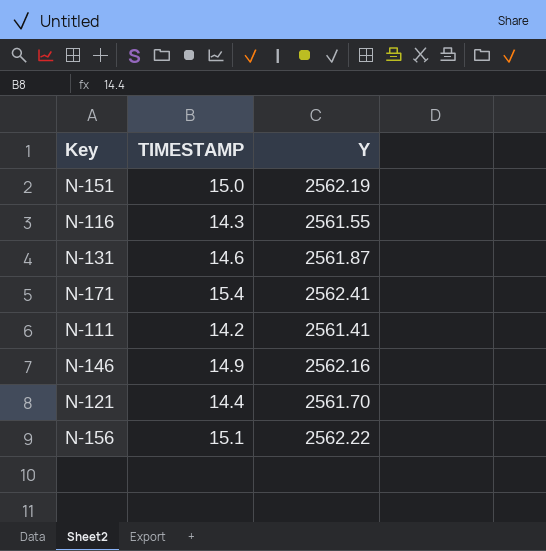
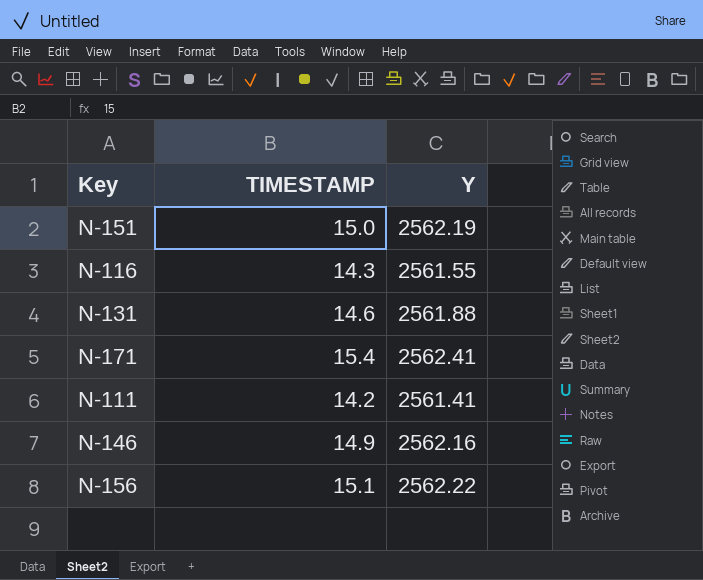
row N-121: 14.4 | 2561.70 -> none
N-131 | Y: 2561.87 -> 2561.88

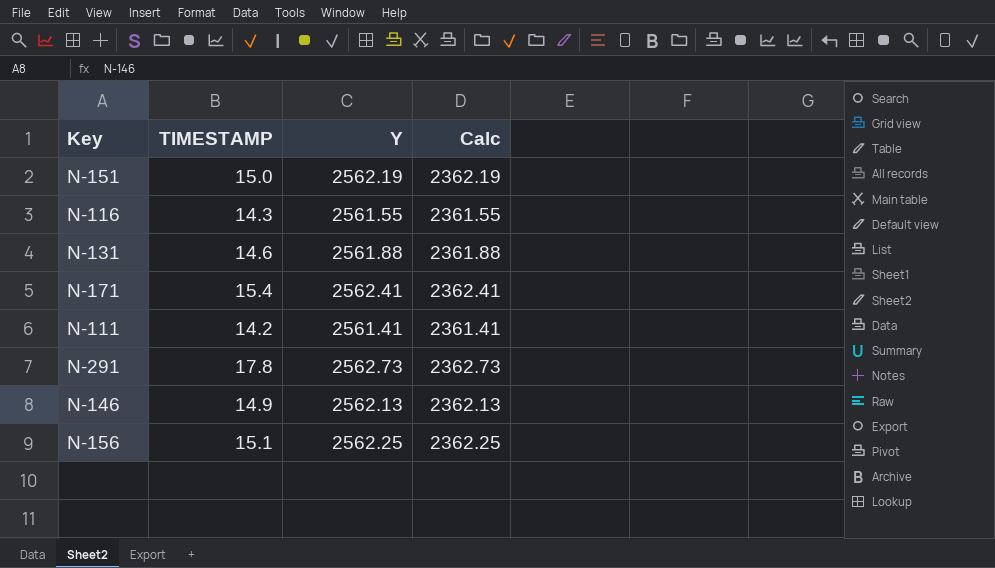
column Calc | formula: none -> [Y] - 200
row N-291: none -> 17.8 | 2562.73 | 2362.73
N-146 | Y: 2562.16 -> 2562.13
N-156 | Y: 2562.22 -> 2562.25

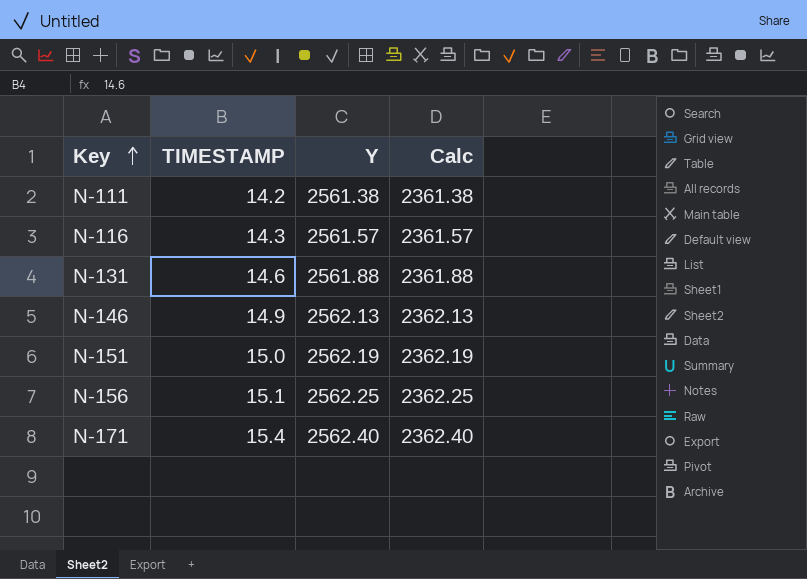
row order: none -> Key ascending
row N-291: 17.8 | 2562.73 | 2362.73 -> none
N-111 | Y: 2561.41 -> 2561.38
N-111 | Calc: 2361.41 -> 2361.38
N-116 | Y: 2561.55 -> 2561.57
N-116 | Calc: 2361.55 -> 2361.57
N-171 | Y: 2562.41 -> 2562.40
N-171 | Calc: 2362.41 -> 2362.40

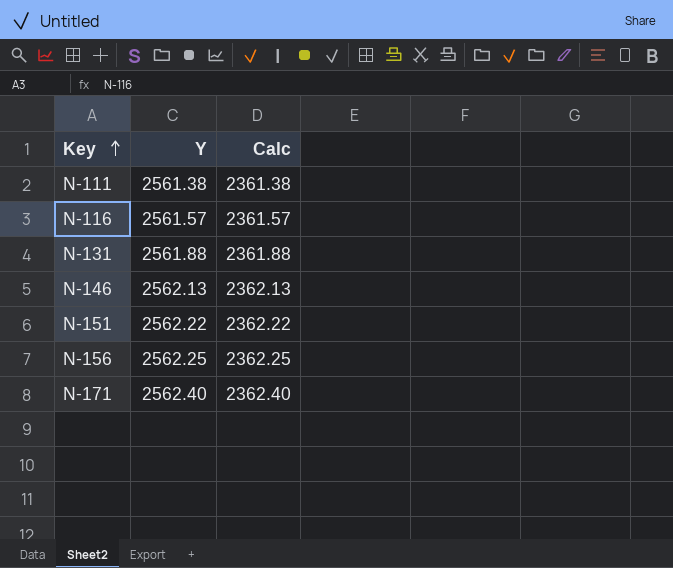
column TIMESTAMP | position: 2 -> none
N-151 | Y: 2562.19 -> 2562.22
N-151 | Calc: 2362.19 -> 2362.22

